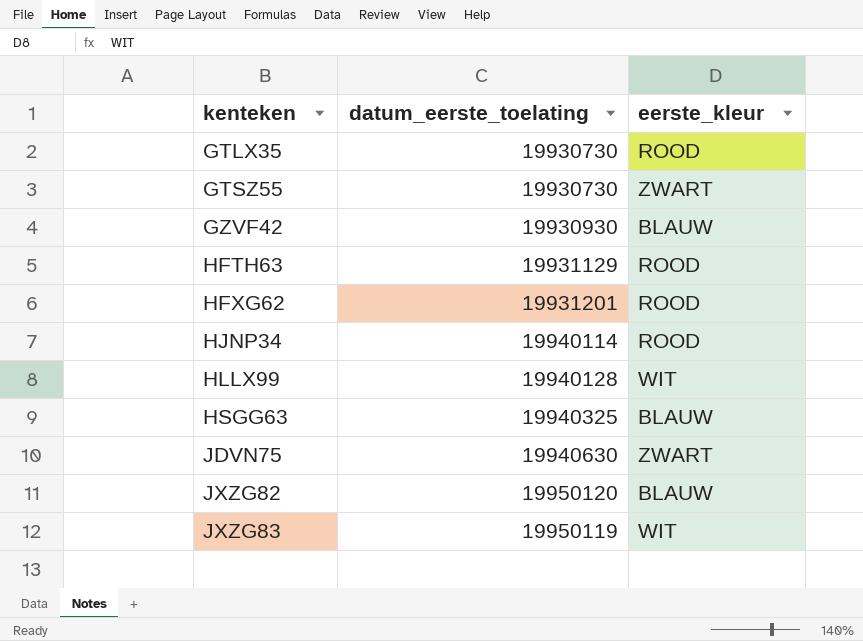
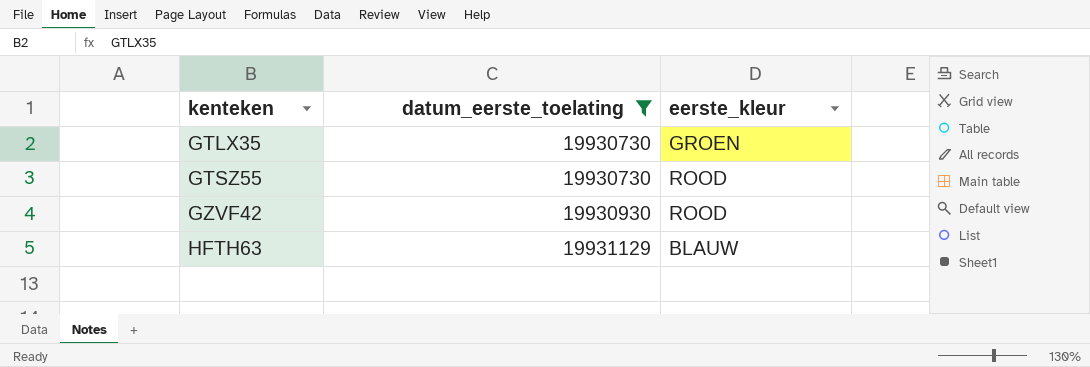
filter: none -> datum_eerste_toelating <= 19931129
GTLX35 | eerste_kleur: ROOD -> GROEN
GTSZ55 | eerste_kleur: ZWART -> ROOD
GZVF42 | eerste_kleur: BLAUW -> ROOD
HFTH63 | eerste_kleur: ROOD -> BLAUW

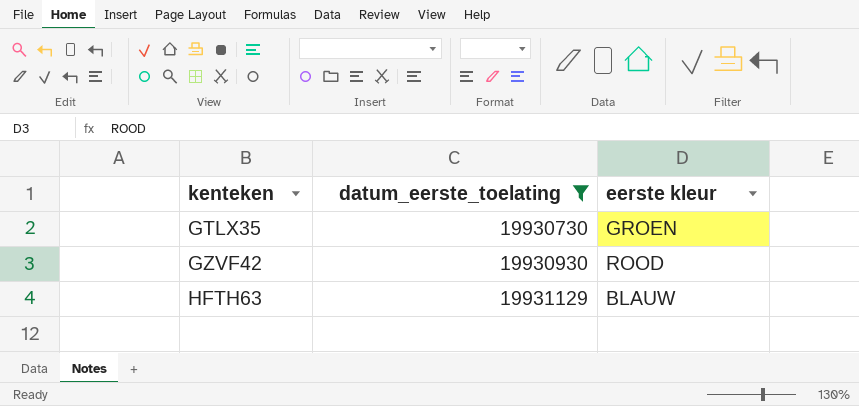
column name: eerste_kleur -> eerste kleur
row GTSZ55: 19930730 | ROOD -> none

